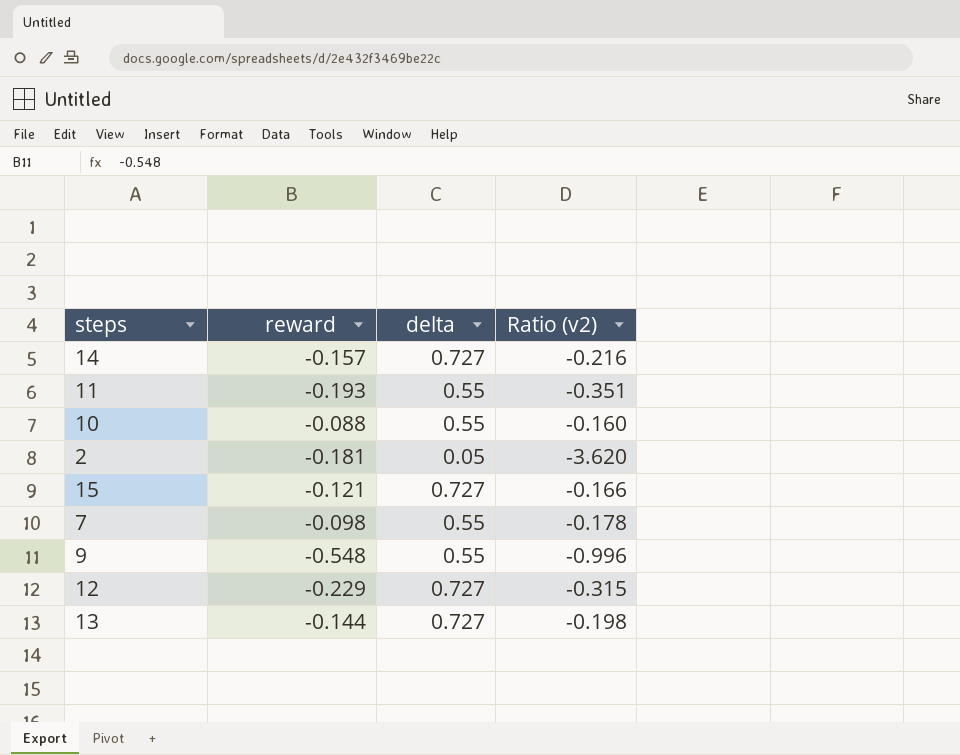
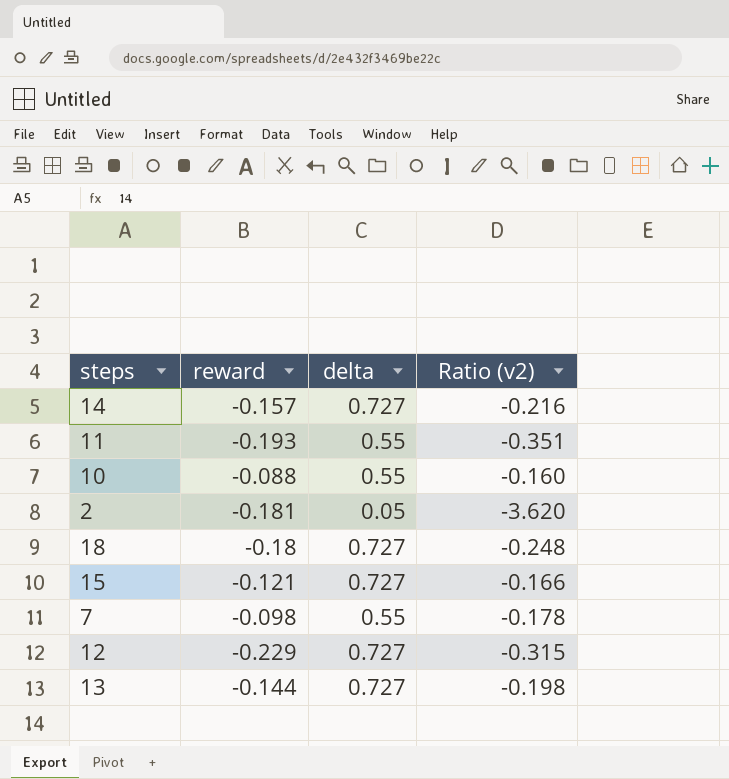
row 9: -0.548 | 0.55 | -0.996 -> none
row 18: none -> -0.18 | 0.727 | -0.248

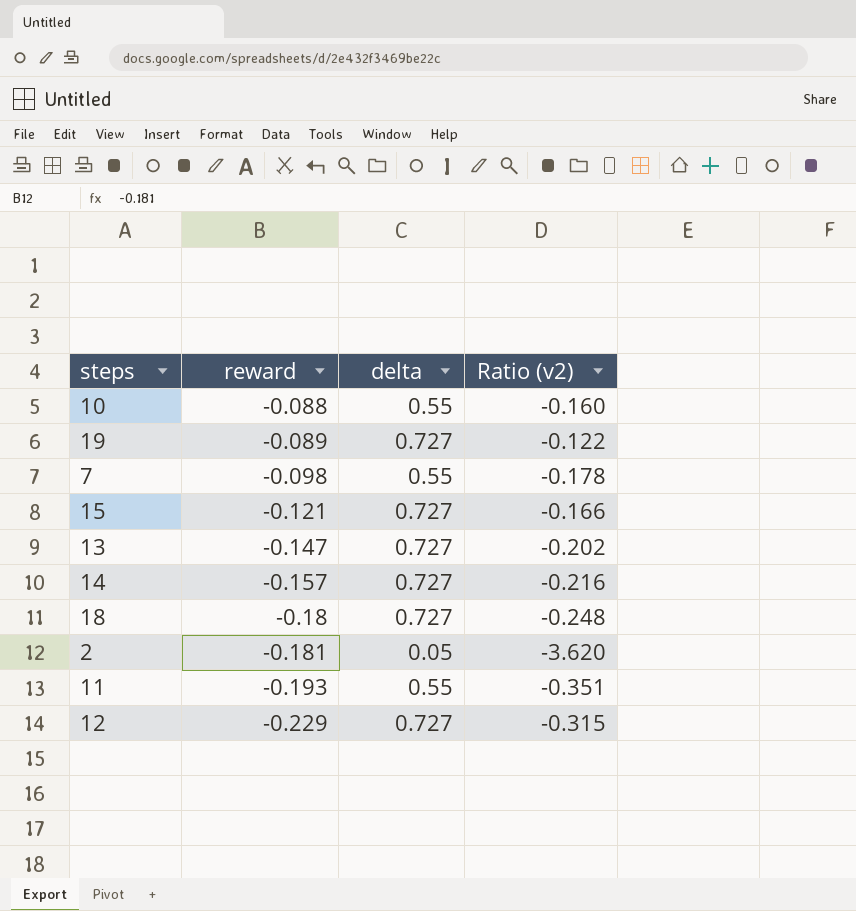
row order: none -> reward descending
row 19: none -> -0.089 | 0.727 | -0.122
13 | reward: -0.144 -> -0.147
13 | Ratio (v2): -0.198 -> -0.202

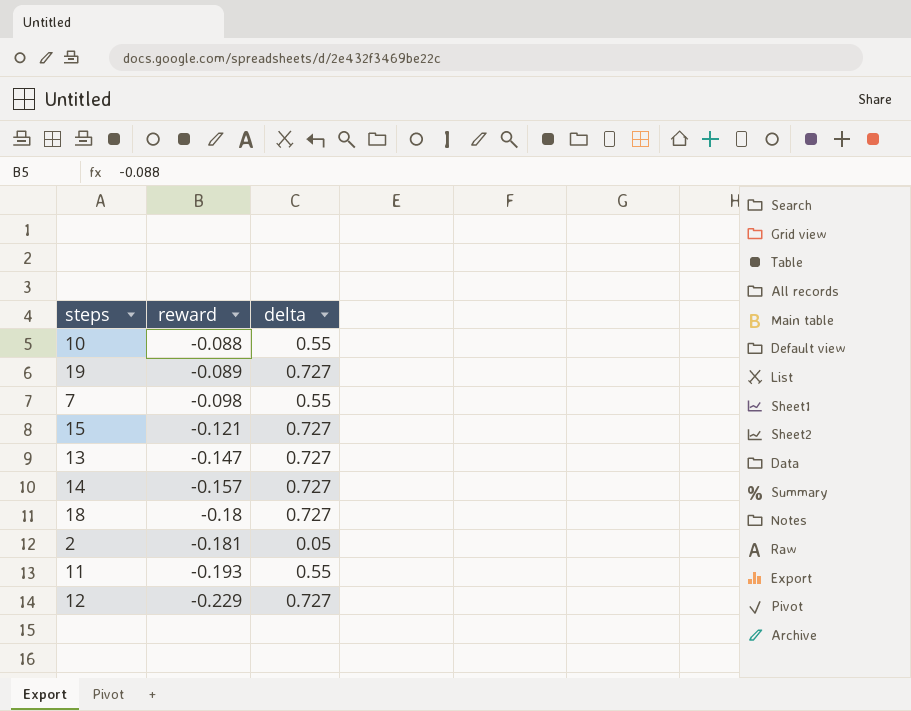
column Ratio (v2) | formula: [reward] / [delta] -> none

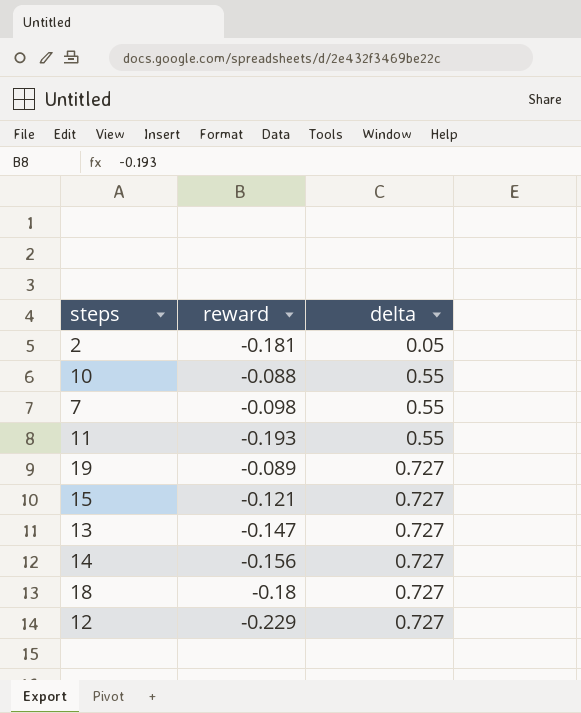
row order: reward descending -> delta ascending
14 | reward: -0.157 -> -0.156

